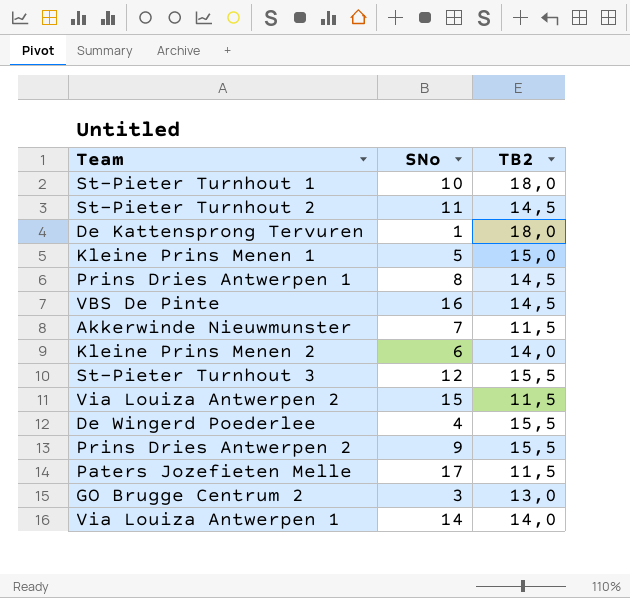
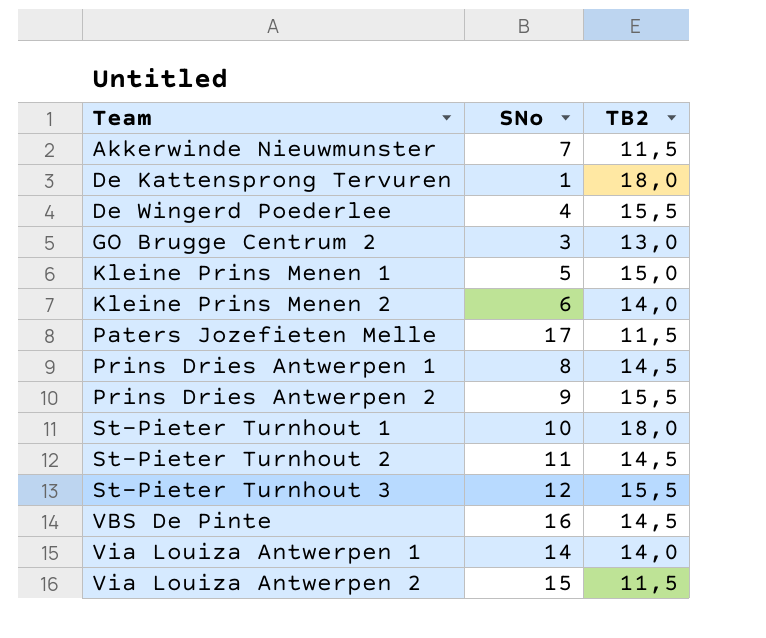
row order: none -> Team ascending

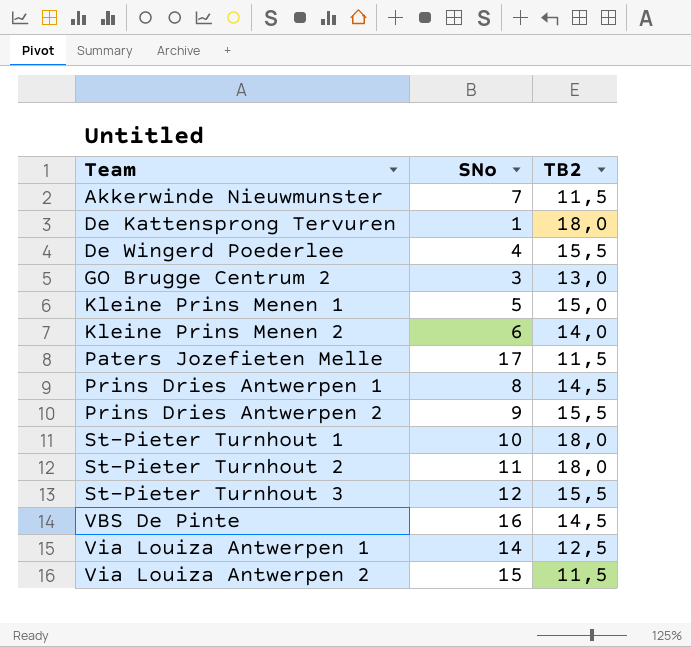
St-Pieter Turnhout 2 | TB2: 14,5 -> 18,0
Via Louiza Antwerpen 1 | TB2: 14,0 -> 12,5

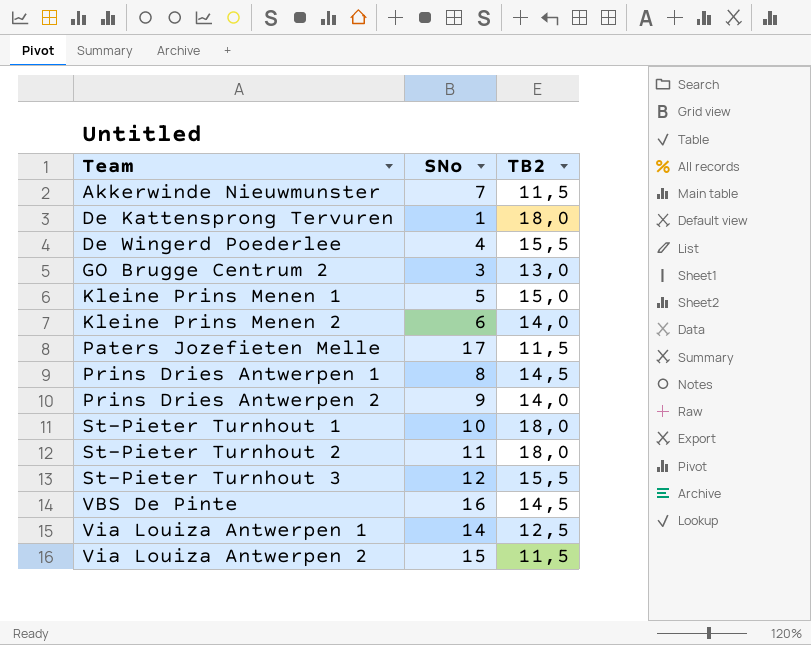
Prins Dries Antwerpen 2 | TB2: 15,5 -> 14,0

